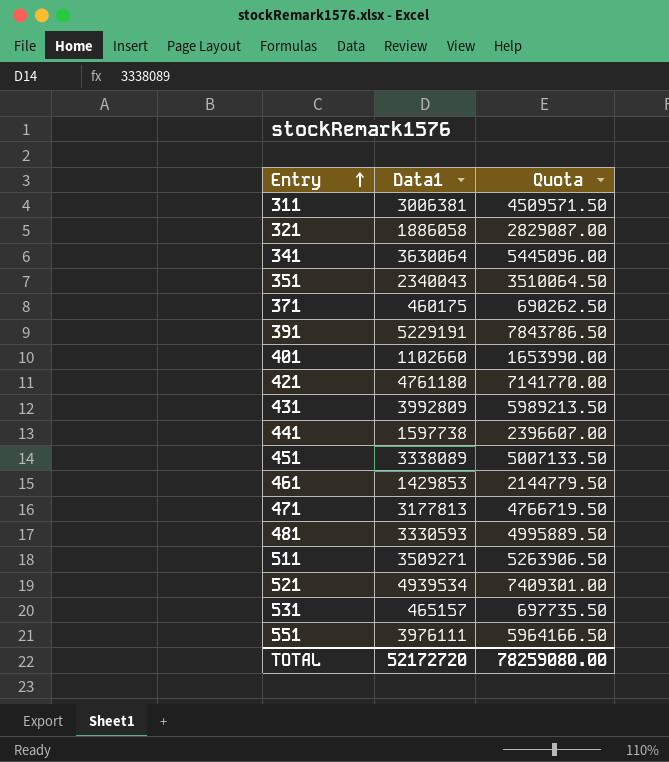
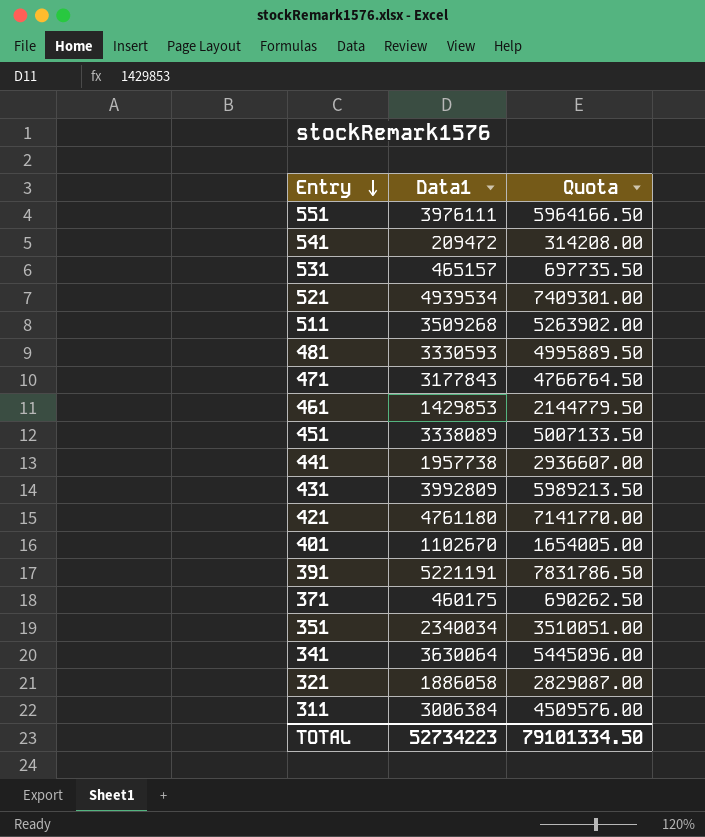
row order: Entry ascending -> Entry descending
row 541: none -> 209472 | 314208.00
511 | Data1: 3509271 -> 3509268
511 | Quota: 5263906.50 -> 5263902.00
471 | Data1: 3177813 -> 3177843
471 | Quota: 4766719.50 -> 4766764.50
441 | Data1: 1597738 -> 1957738
441 | Quota: 2396607.00 -> 2936607.00
401 | Data1: 1102660 -> 1102670
401 | Quota: 1653990.00 -> 1654005.00
391 | Data1: 5229191 -> 5221191
391 | Quota: 7843786.50 -> 7831786.50
351 | Data1: 2340043 -> 2340034
351 | Quota: 3510064.50 -> 3510051.00
311 | Data1: 3006381 -> 3006384
311 | Quota: 4509571.50 -> 4509576.00
TOTAL | Data1: 52172720 -> 52734223
TOTAL | Quota: 78259080.00 -> 79101334.50

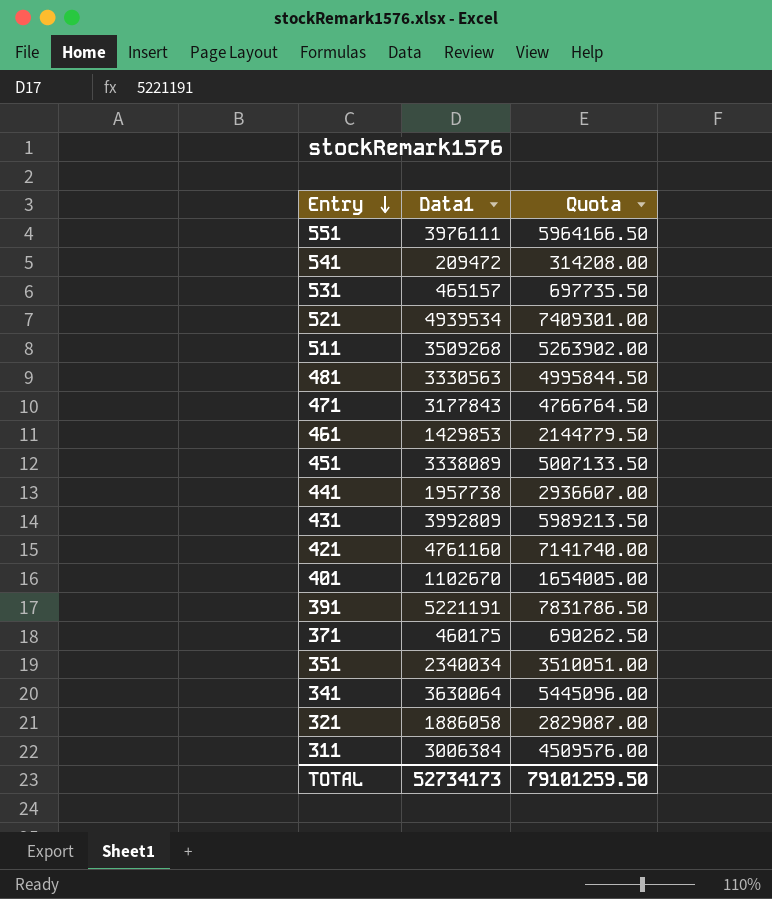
481 | Data1: 3330593 -> 3330563
481 | Quota: 4995889.50 -> 4995844.50
421 | Data1: 4761180 -> 4761160
421 | Quota: 7141770.00 -> 7141740.00
TOTAL | Data1: 52734223 -> 52734173
TOTAL | Quota: 79101334.50 -> 79101259.50

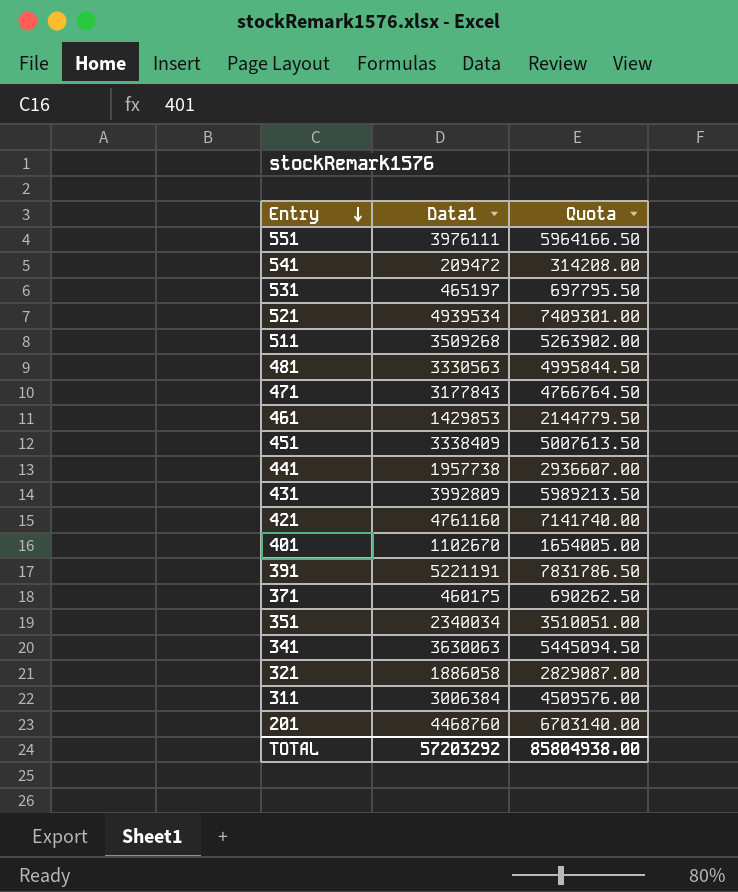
531 | Data1: 465157 -> 465197
531 | Quota: 697735.50 -> 697795.50
451 | Data1: 3338089 -> 3338409
451 | Quota: 5007133.50 -> 5007613.50
341 | Data1: 3630064 -> 3630063
341 | Quota: 5445096.00 -> 5445094.50
row 201: none -> 4468760 | 6703140.00
TOTAL | Data1: 52734173 -> 57203292
TOTAL | Quota: 79101259.50 -> 85804938.00

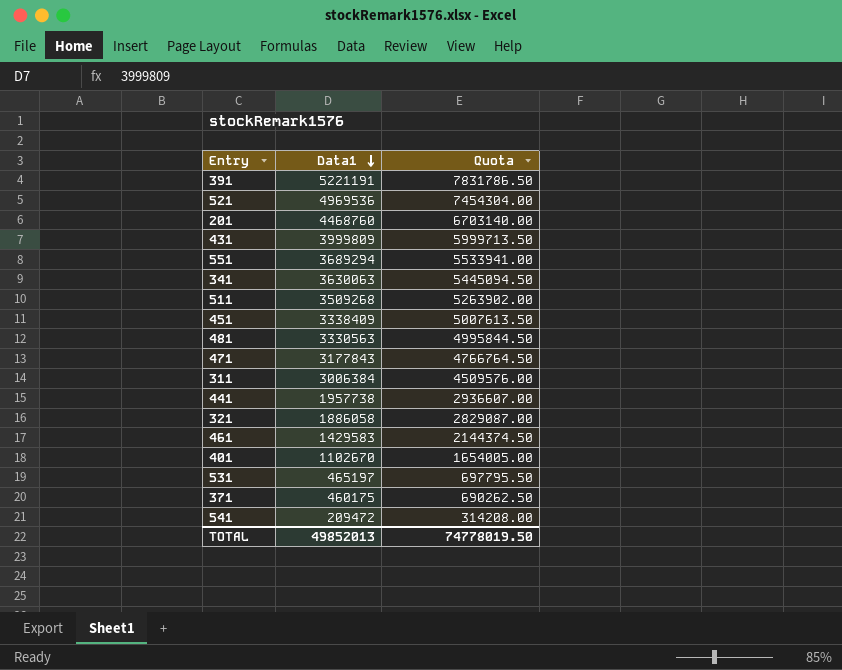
row order: Entry descending -> Data1 descending
row 421: 4761160 | 7141740.00 -> none
row 351: 2340034 | 3510051.00 -> none
521 | Data1: 4939534 -> 4969536
521 | Quota: 7409301.00 -> 7454304.00
431 | Data1: 3992809 -> 3999809
431 | Quota: 5989213.50 -> 5999713.50
551 | Data1: 3976111 -> 3689294
551 | Quota: 5964166.50 -> 5533941.00
461 | Data1: 1429853 -> 1429583
461 | Quota: 2144779.50 -> 2144374.50
TOTAL | Data1: 57203292 -> 49852013
TOTAL | Quota: 85804938.00 -> 74778019.50

